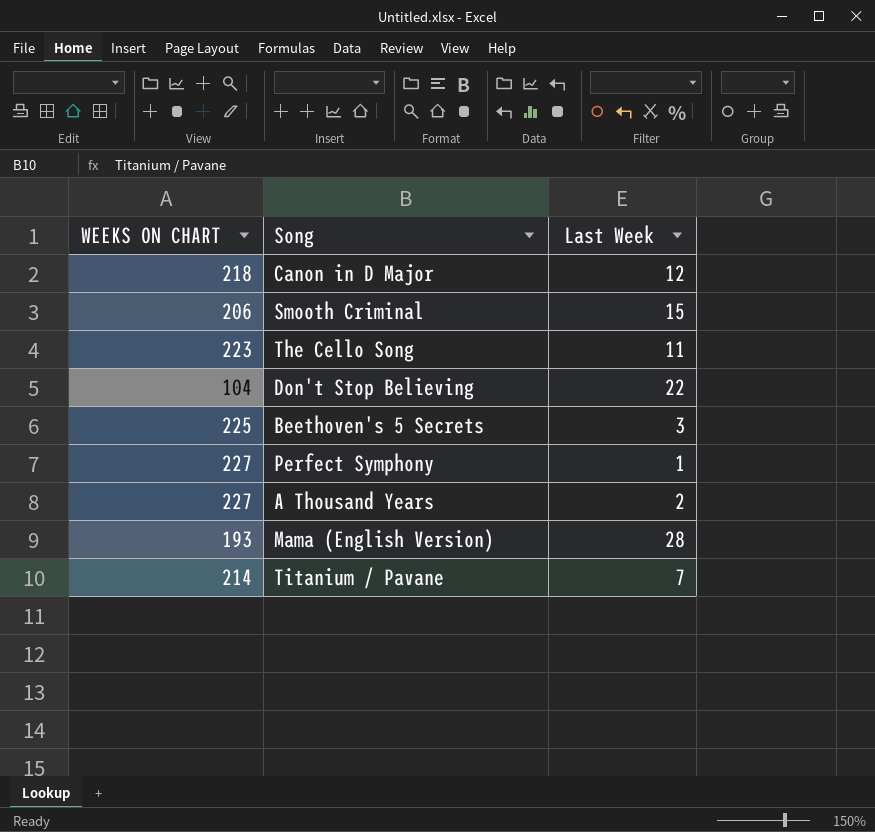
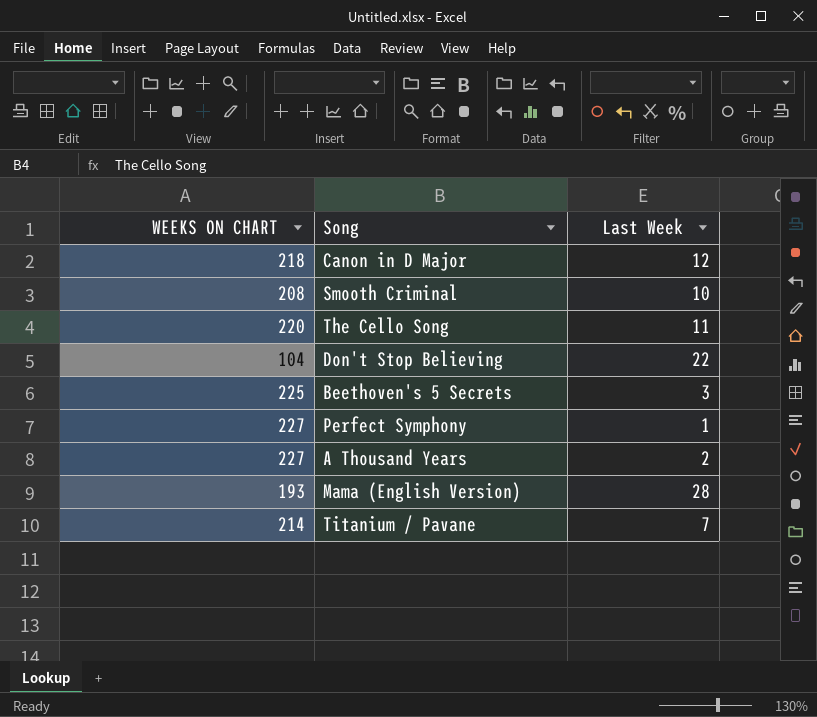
Smooth Criminal | WEEKS ON CHART: 206 -> 208
Smooth Criminal | Last Week: 15 -> 10
The Cello Song | WEEKS ON CHART: 223 -> 220

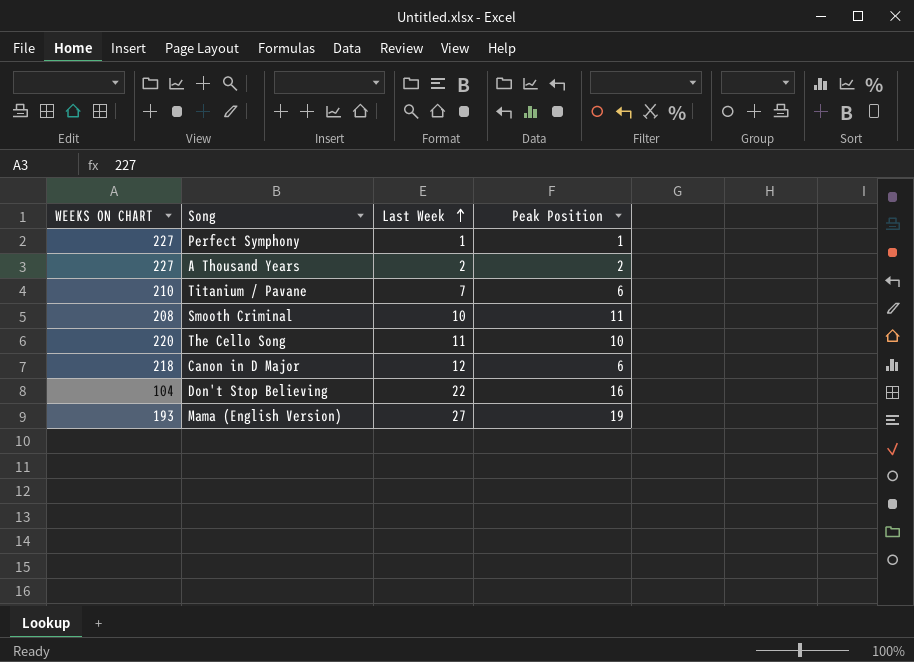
row order: none -> Last Week ascending
column Peak Position | position: none -> 4
row Beethoven's 5 Secrets: 225 | 3 -> none
Titanium / Pavane | WEEKS ON CHART: 214 -> 210
Mama (English Version) | Last Week: 28 -> 27

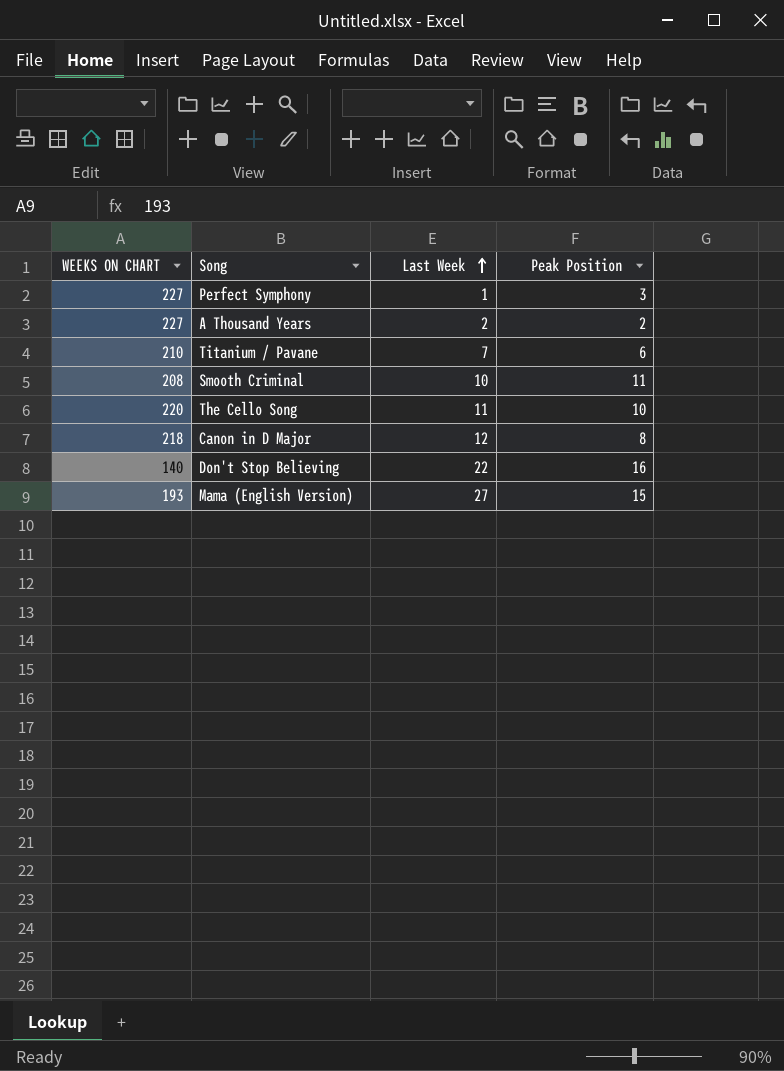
Perfect Symphony | Peak Position: 1 -> 3
Canon in D Major | Peak Position: 6 -> 8
Don't Stop Believing | WEEKS ON CHART: 104 -> 140
Mama (English Version) | Peak Position: 19 -> 15

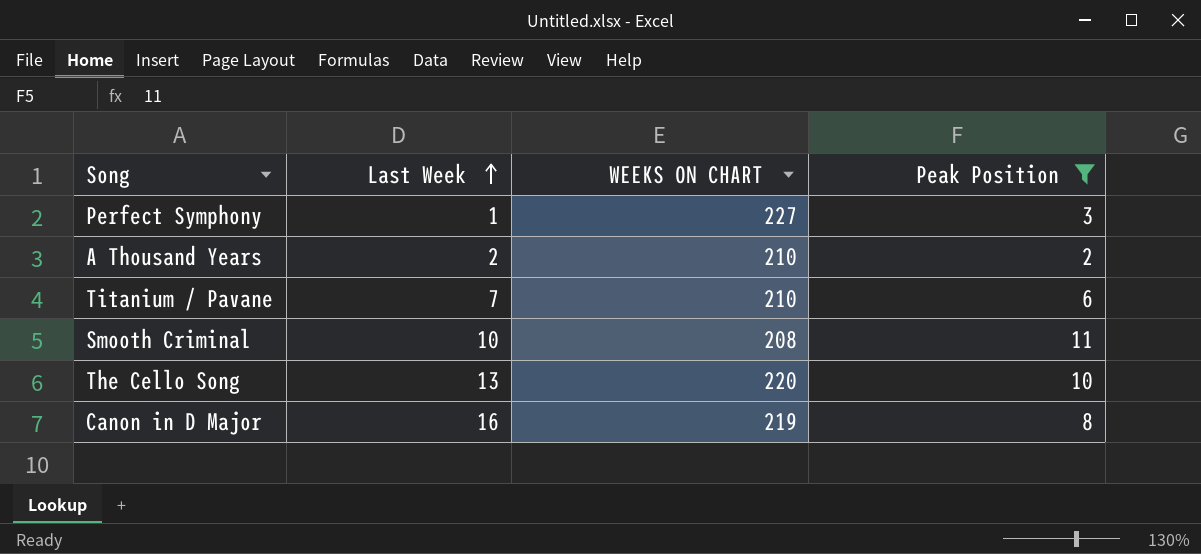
filter: none -> Peak Position <= 11
column WEEKS ON CHART | position: 1 -> 3
A Thousand Years | WEEKS ON CHART: 227 -> 210
The Cello Song | Last Week: 11 -> 13
Canon in D Major | Last Week: 12 -> 16
Canon in D Major | WEEKS ON CHART: 218 -> 219

